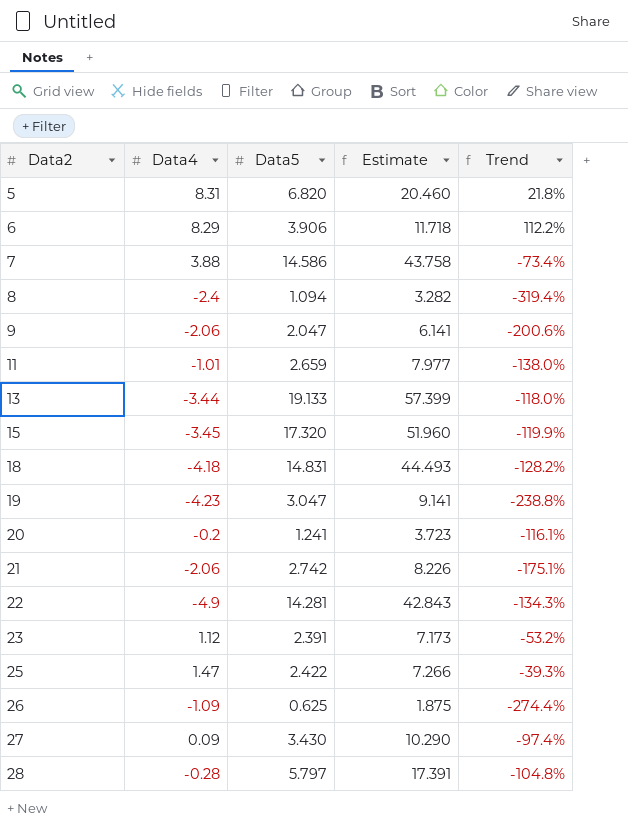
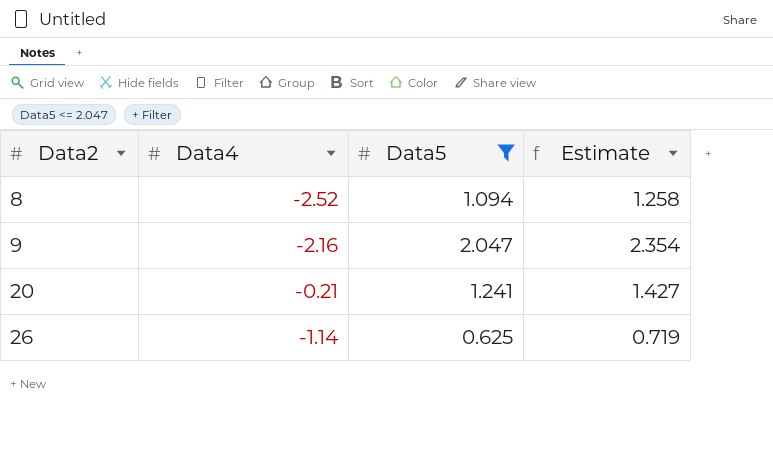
filter: none -> Data5 <= 2.047
column Trend | formula: ([Data4] - [Data5]) / [Data5] -> none
column Estimate | formula: [Data5] * 3 -> [Data5] * 1.15
8 | Data4: -2.4 -> -2.52
9 | Data4: -2.06 -> -2.16
20 | Data4: -0.2 -> -0.21
26 | Data4: -1.09 -> -1.14

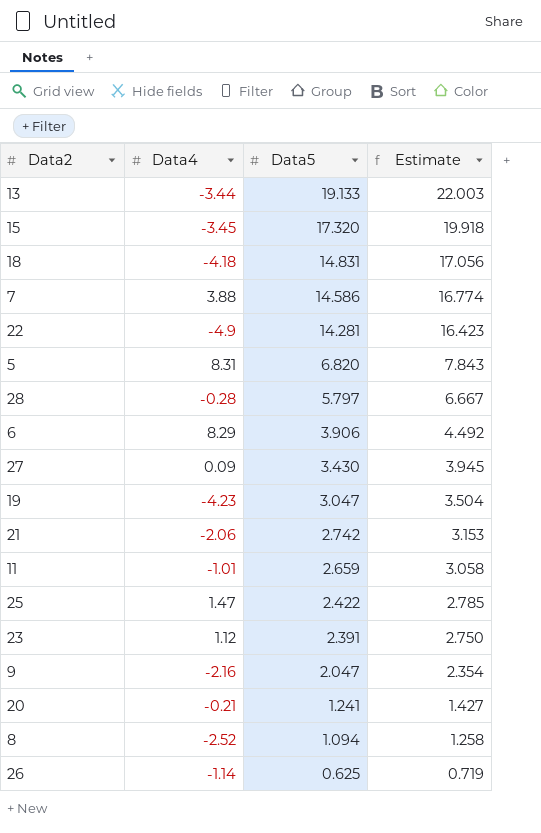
filter: Data5 <= 2.047 -> none
row order: Data2 ascending -> Data5 descending

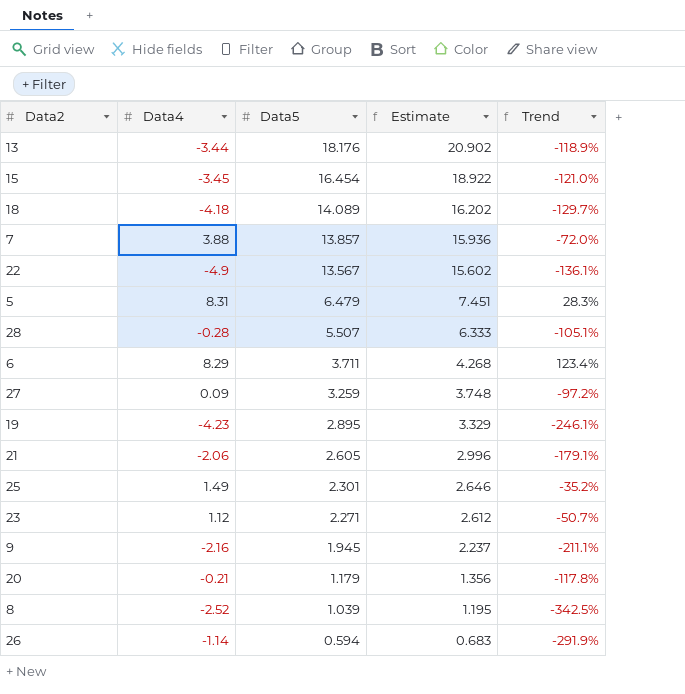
column Trend | formula: none -> ([Data4] - [Data5]) / [Data5]
row 11: -1.01 | 2.659 | 3.058 -> none
13 | Data5: 19.133 -> 18.176
13 | Estimate: 22.003 -> 20.902
15 | Data5: 17.320 -> 16.454
15 | Estimate: 19.918 -> 18.922
18 | Data5: 14.831 -> 14.089
18 | Estimate: 17.056 -> 16.202
7 | Data5: 14.586 -> 13.857
7 | Estimate: 16.774 -> 15.936
22 | Data5: 14.281 -> 13.567
22 | Estimate: 16.423 -> 15.602
5 | Data5: 6.820 -> 6.479
5 | Estimate: 7.843 -> 7.451
28 | Data5: 5.797 -> 5.507
28 | Estimate: 6.667 -> 6.333
6 | Data5: 3.906 -> 3.711
6 | Estimate: 4.492 -> 4.268
27 | Data5: 3.430 -> 3.259
27 | Estimate: 3.945 -> 3.748
19 | Data5: 3.047 -> 2.895
19 | Estimate: 3.504 -> 3.329
21 | Data5: 2.742 -> 2.605
21 | Estimate: 3.153 -> 2.996
25 | Data4: 1.47 -> 1.49
25 | Data5: 2.422 -> 2.301
25 | Estimate: 2.785 -> 2.646
23 | Data5: 2.391 -> 2.271
23 | Estimate: 2.750 -> 2.612
9 | Data5: 2.047 -> 1.945
9 | Estimate: 2.354 -> 2.237
20 | Data5: 1.241 -> 1.179
20 | Estimate: 1.427 -> 1.356
8 | Data5: 1.094 -> 1.039
8 | Estimate: 1.258 -> 1.195
26 | Data5: 0.625 -> 0.594
26 | Estimate: 0.719 -> 0.683

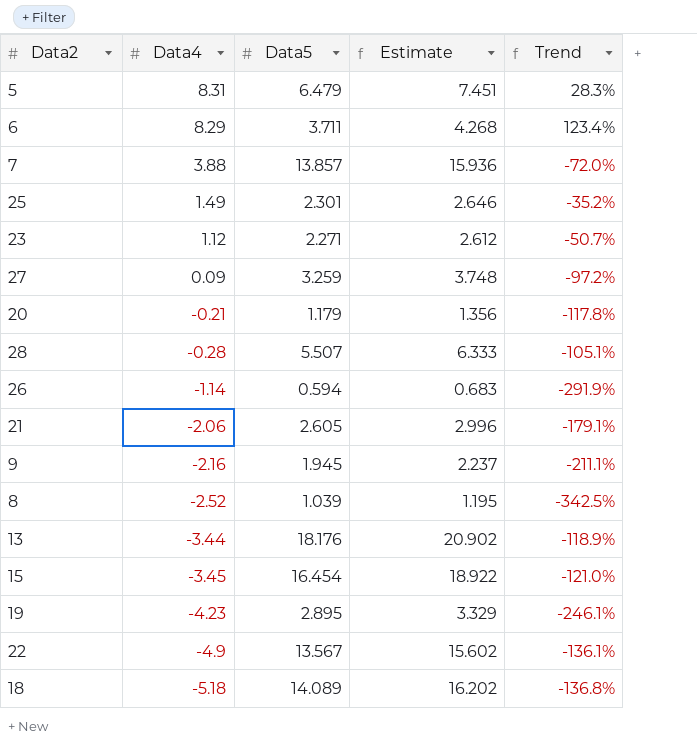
row order: Data5 descending -> Data4 descending
18 | Data4: -4.18 -> -5.18
18 | Trend: -129.7% -> -136.8%

